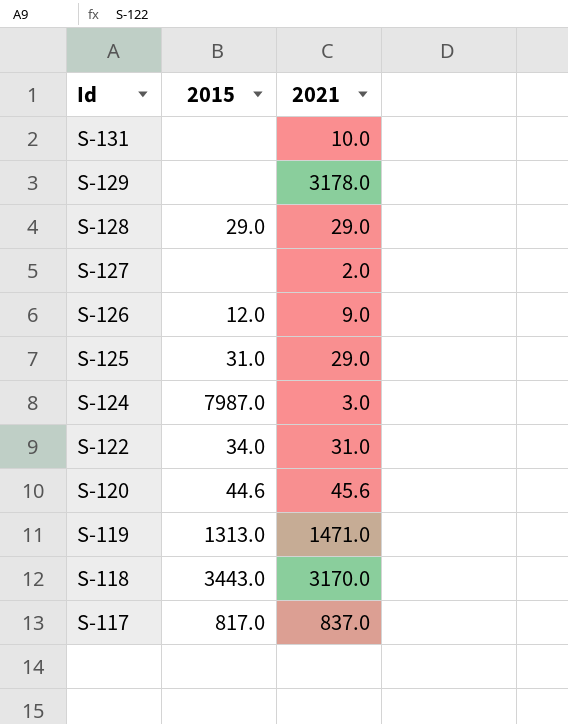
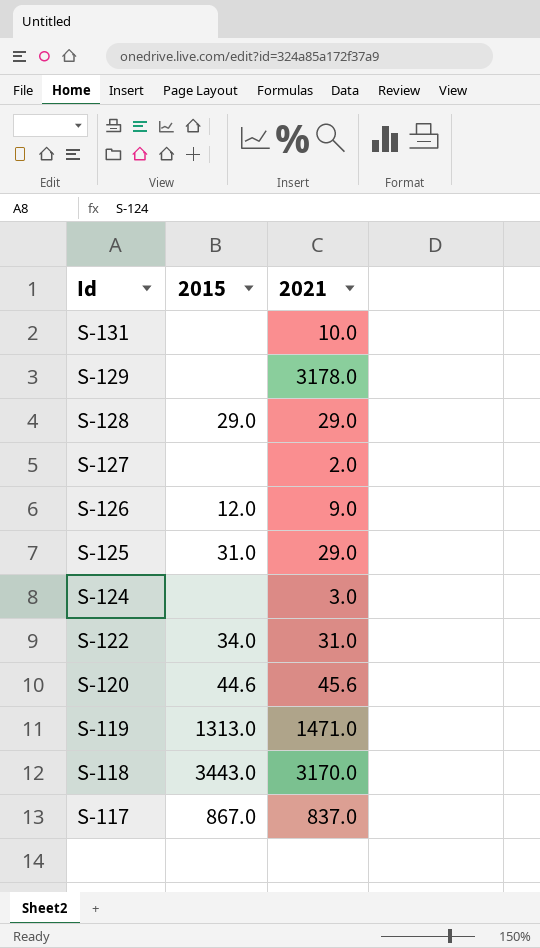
S-124 | 2015: 7987.0 -> none
S-117 | 2015: 817.0 -> 867.0

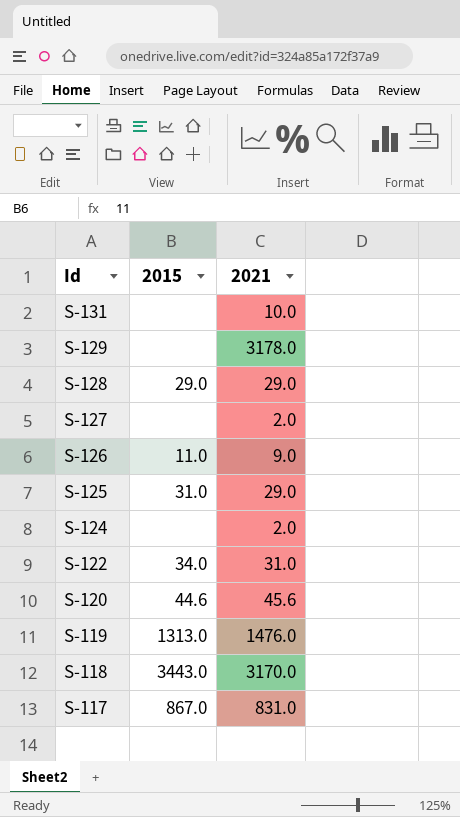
S-126 | 2015: 12.0 -> 11.0
S-124 | 2021: 3.0 -> 2.0
S-119 | 2021: 1471.0 -> 1476.0
S-117 | 2021: 837.0 -> 831.0

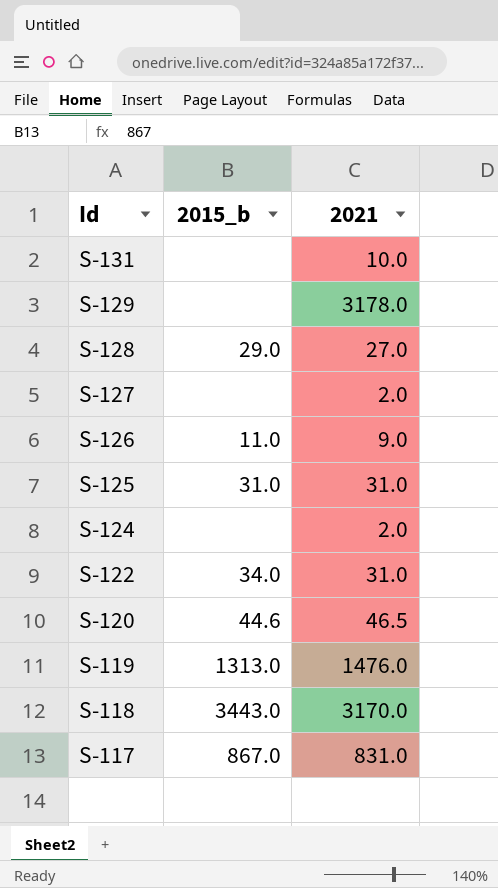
column name: 2015 -> 2015_b
S-128 | 2021: 29.0 -> 27.0
S-125 | 2021: 29.0 -> 31.0
S-120 | 2021: 45.6 -> 46.5

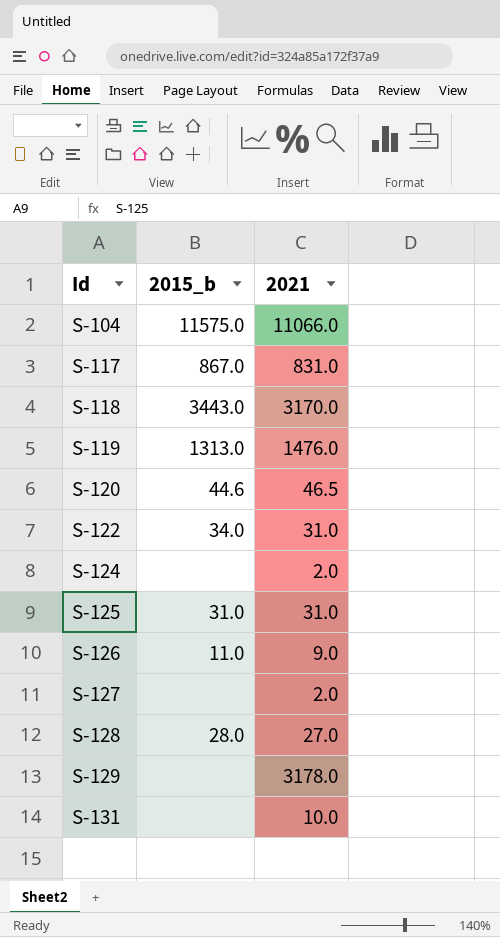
row order: Id descending -> Id ascending
row S-104: none -> 11575.0 | 11066.0
S-128 | 2015_b: 29.0 -> 28.0

